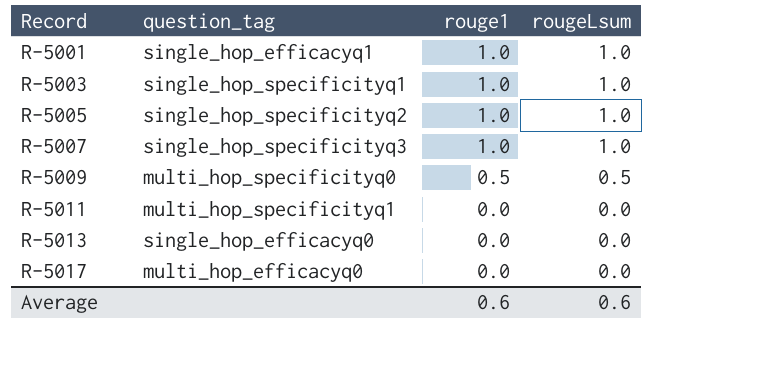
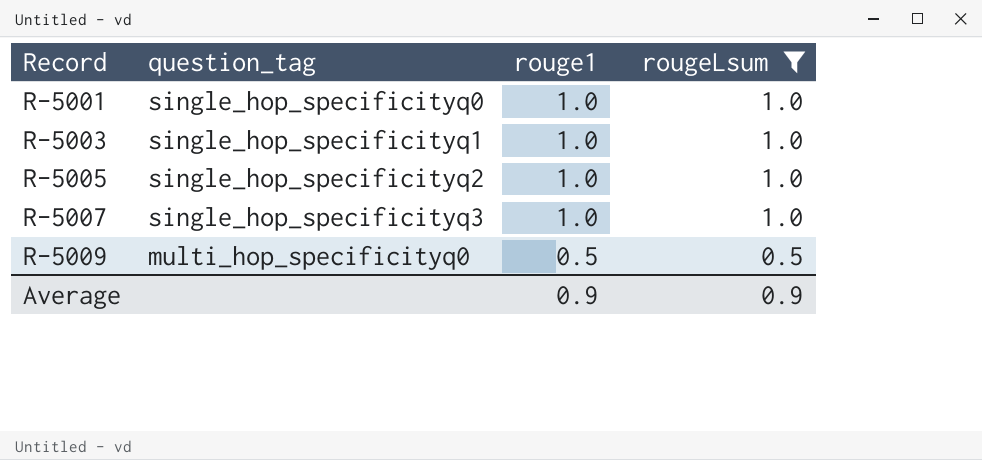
filter: none -> rougeLsum != 0.0
R-5001 | question_tag: single_hop_efficacyq1 -> single_hop_specificityq0
Average | rouge1: 0.6 -> 0.9
Average | rougeLsum: 0.6 -> 0.9

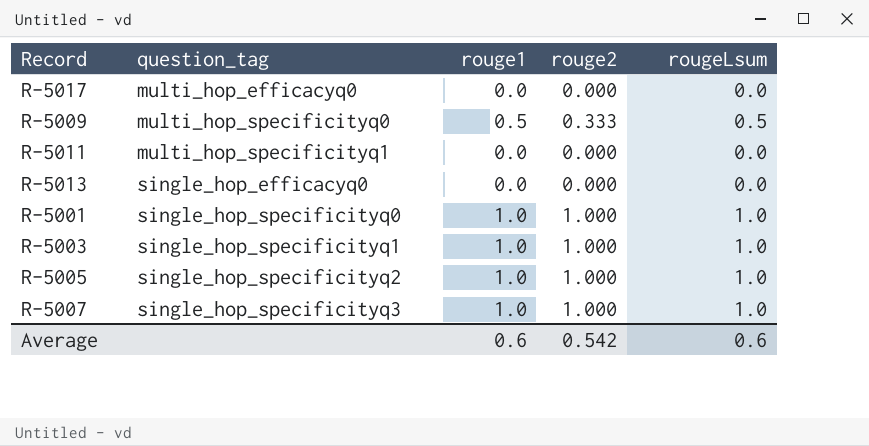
filter: rougeLsum != 0.0 -> none
row order: Record ascending -> question_tag ascending
column rouge2 | position: none -> 4
Average | rouge1: 0.9 -> 0.6
Average | rougeLsum: 0.9 -> 0.6

